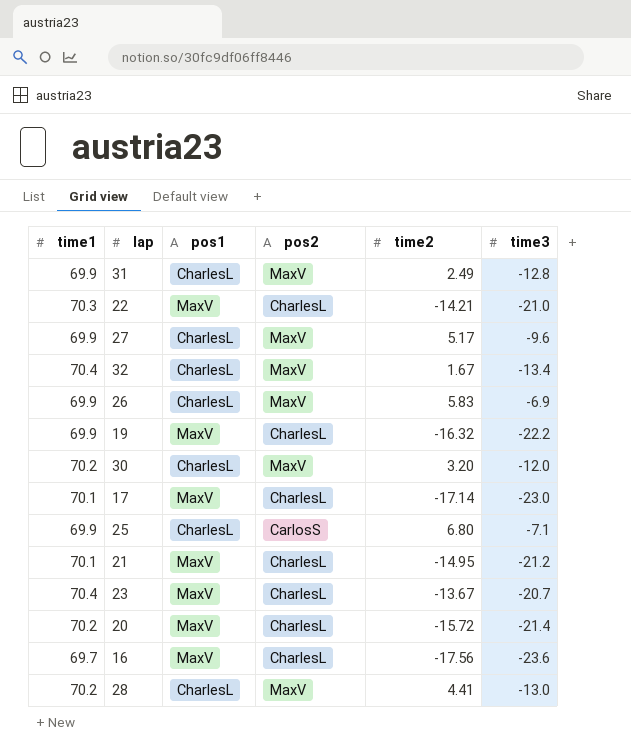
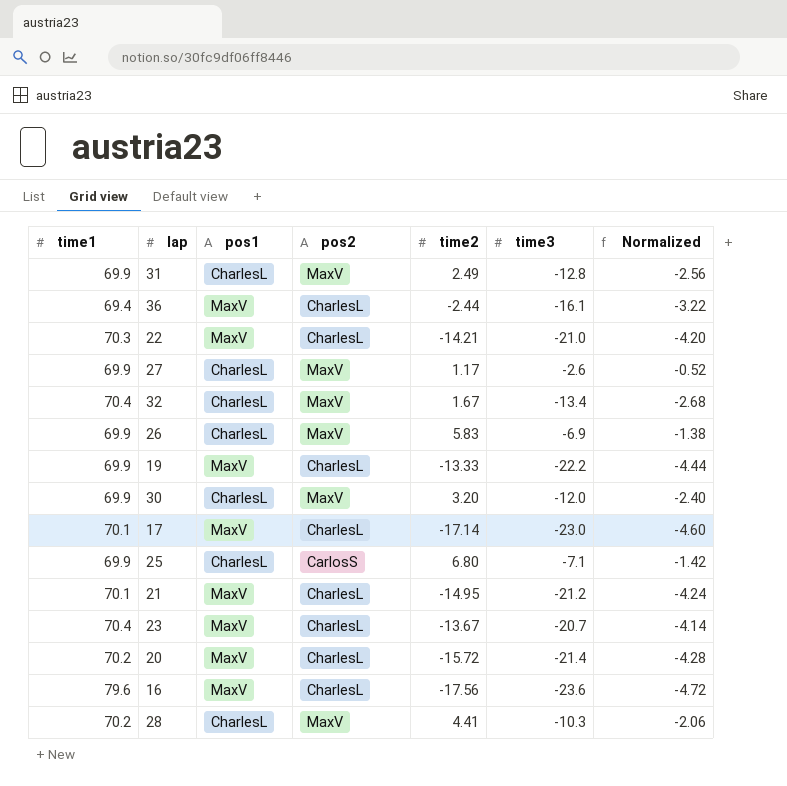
column Normalized | formula: none -> [time3] * 0.2
row 36: none -> 69.4 | MaxV | CharlesL | -2.44 | -16.1 | -3.22
27 | time2: 5.17 -> 1.17
27 | time3: -9.6 -> -2.6
19 | time2: -16.32 -> -13.33
30 | time1: 70.2 -> 69.9
16 | time1: 69.7 -> 79.6
28 | time3: -13.0 -> -10.3

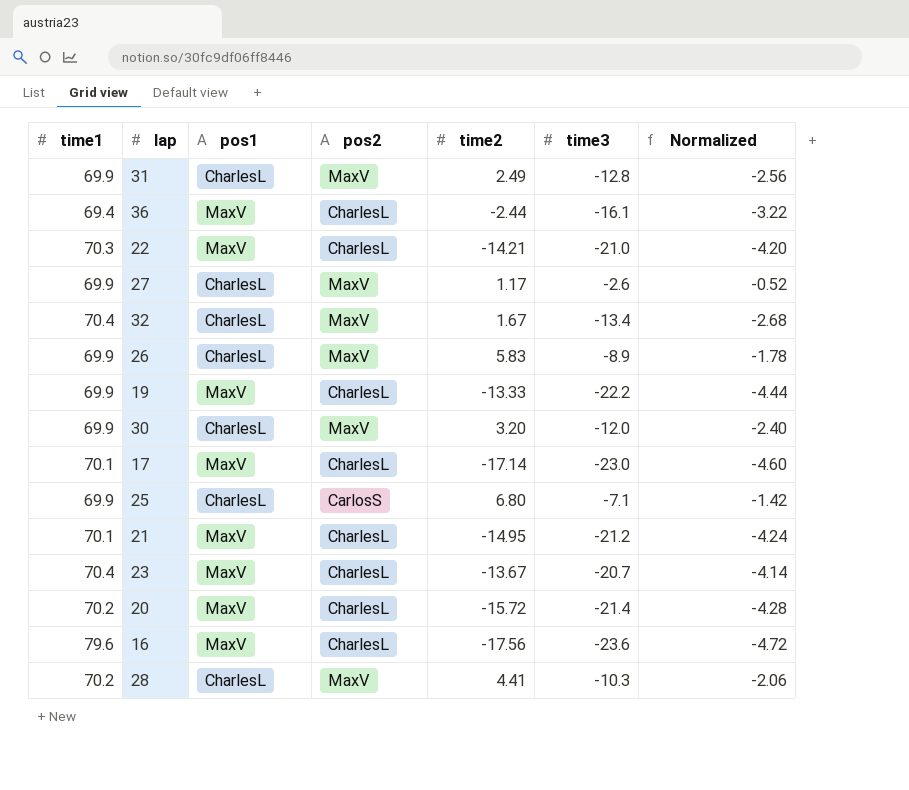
26 | time3: -6.9 -> -8.9
26 | Normalized: -1.38 -> -1.78

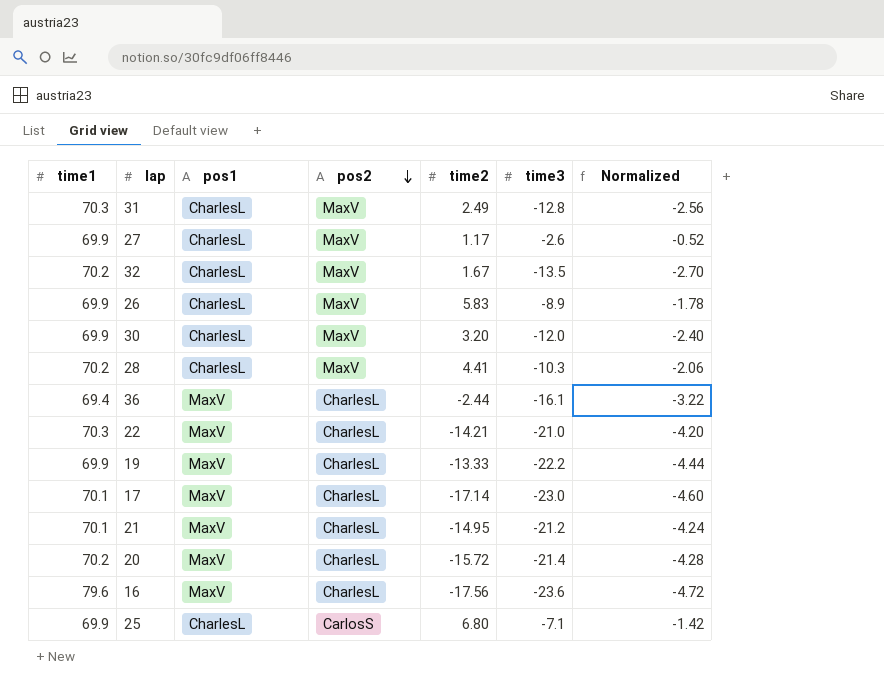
row order: none -> pos2 descending
row 23: 70.4 | MaxV | CharlesL | -13.67 | -20.7 | -4.14 -> none
31 | time1: 69.9 -> 70.3
32 | time1: 70.4 -> 70.2
32 | time3: -13.4 -> -13.5
32 | Normalized: -2.68 -> -2.70

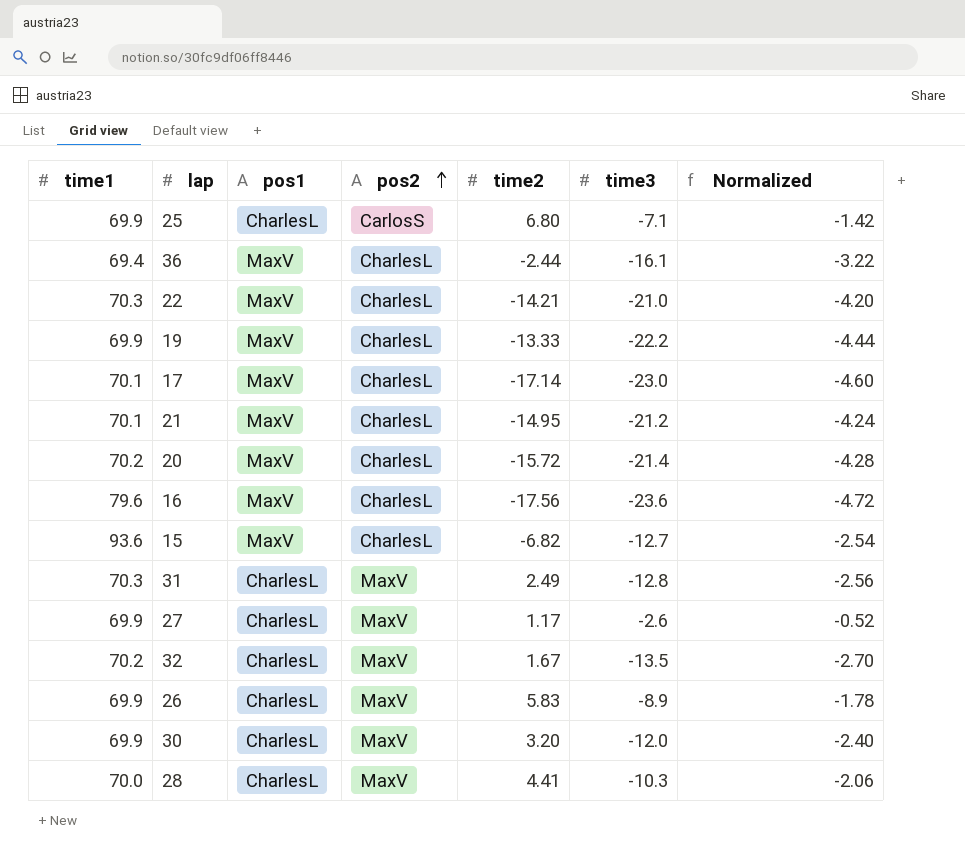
row order: pos2 descending -> pos2 ascending
row 15: none -> 93.6 | MaxV | CharlesL | -6.82 | -12.7 | -2.54
28 | time1: 70.2 -> 70.0

